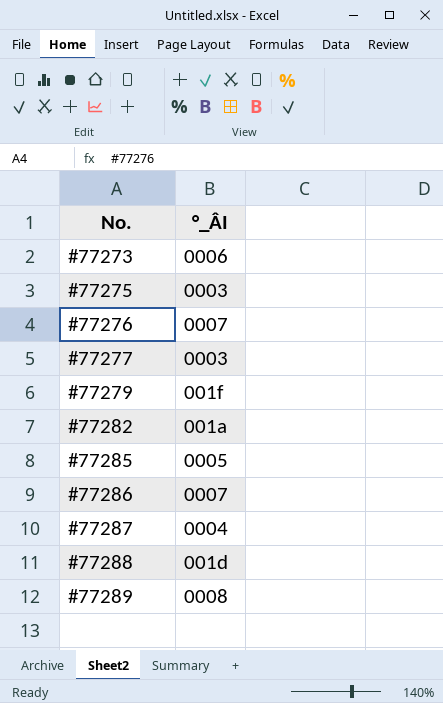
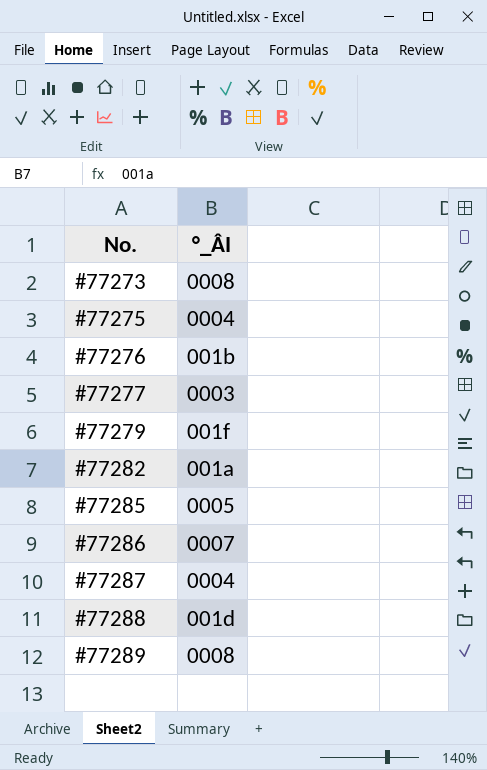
#77273 | °_ÂI: 0006 -> 0008
#77275 | °_ÂI: 0003 -> 0004
#77276 | °_ÂI: 0007 -> 001b

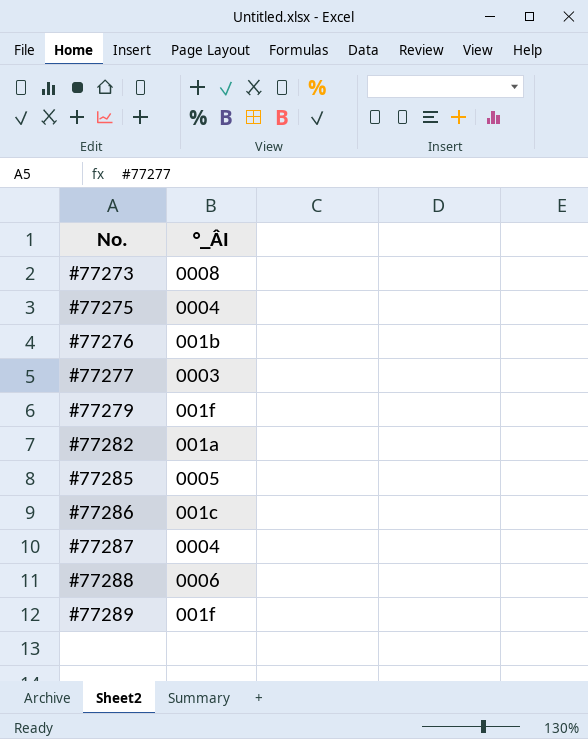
#77286 | °_ÂI: 0007 -> 001c
#77288 | °_ÂI: 001d -> 0006
#77289 | °_ÂI: 0008 -> 001f

